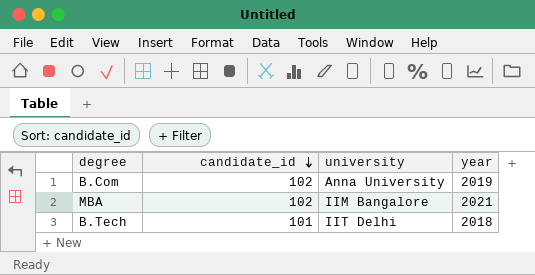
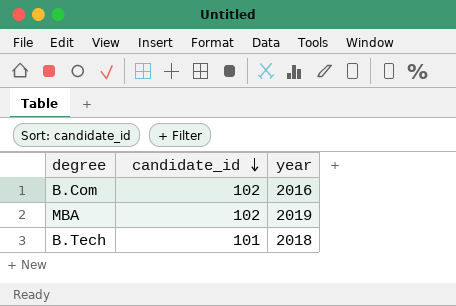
column university | position: 3 -> none
B.Com | year: 2019 -> 2016
MBA | year: 2021 -> 2019

